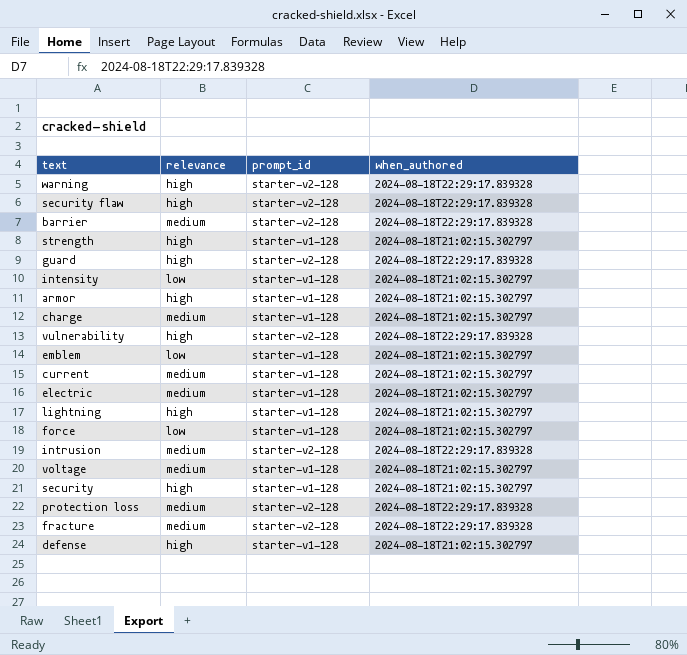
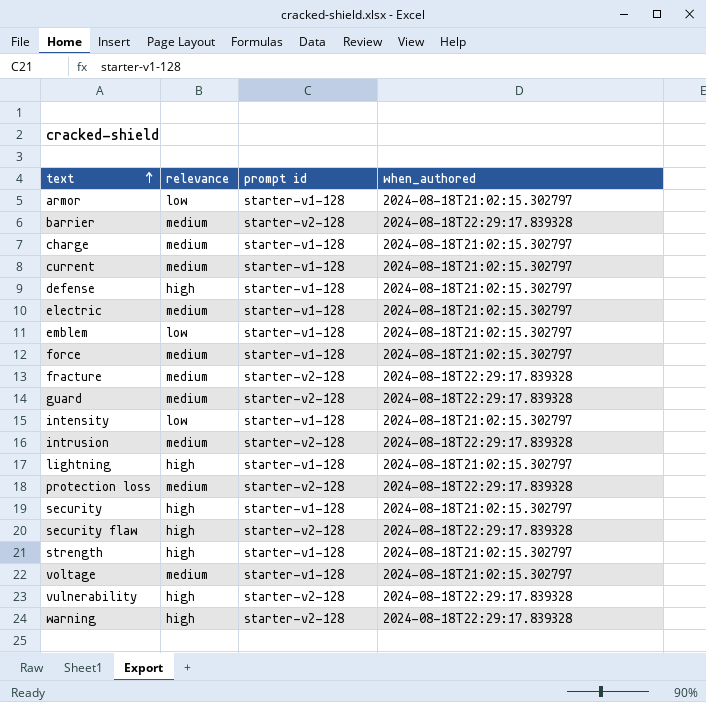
row order: none -> text ascending
column name: prompt_id -> prompt id
armor | relevance: high -> low
force | relevance: low -> medium
guard | relevance: high -> medium

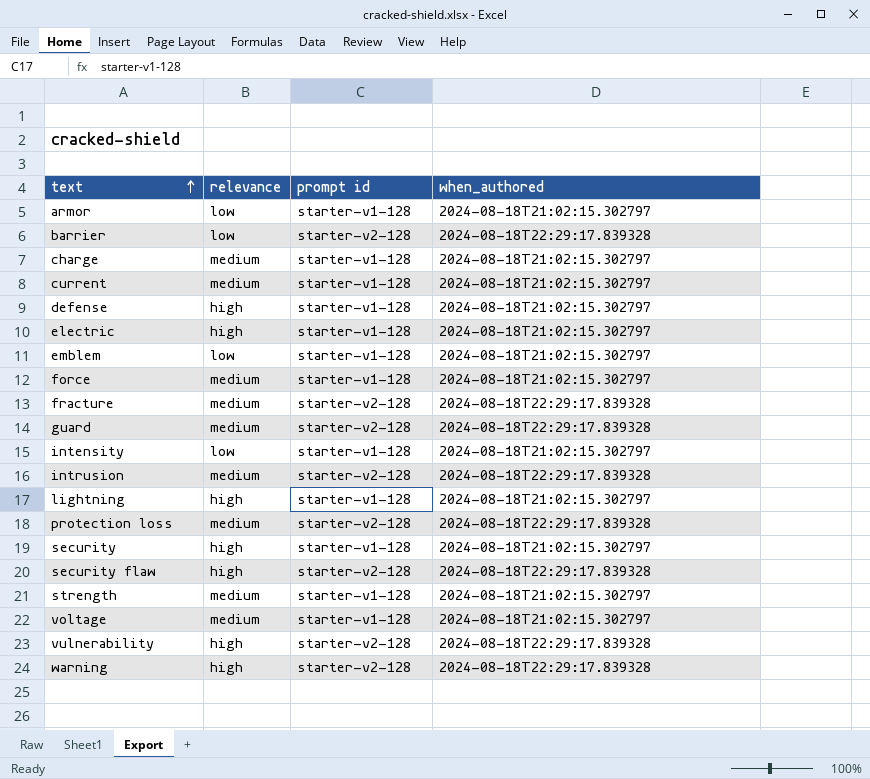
barrier | relevance: medium -> low
electric | relevance: medium -> high
strength | relevance: high -> medium

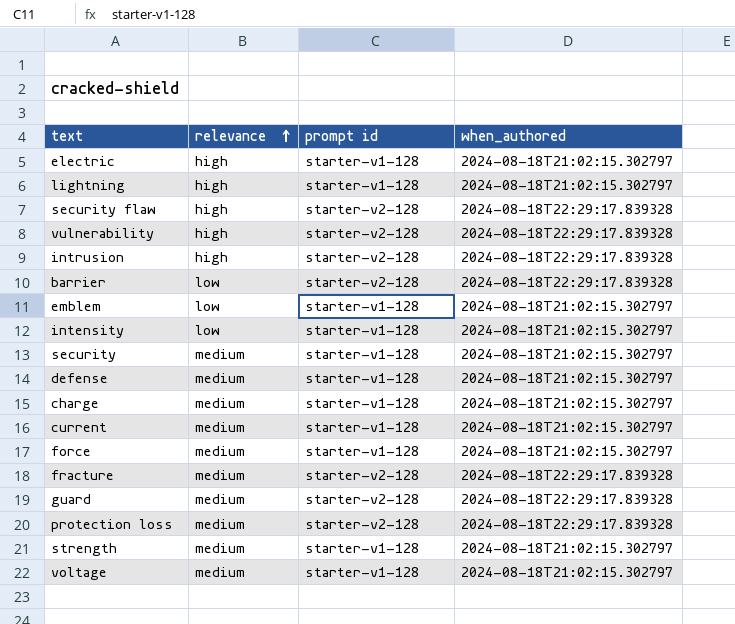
row order: text ascending -> relevance ascending
row armor: low | starter-v1-128 | 2024-08-18T21:02:15.302797 -> none
row warning: high | starter-v2-128 | 2024-08-18T22:29:17.839328 -> none
intrusion | relevance: medium -> high
security | relevance: high -> medium
defense | relevance: high -> medium

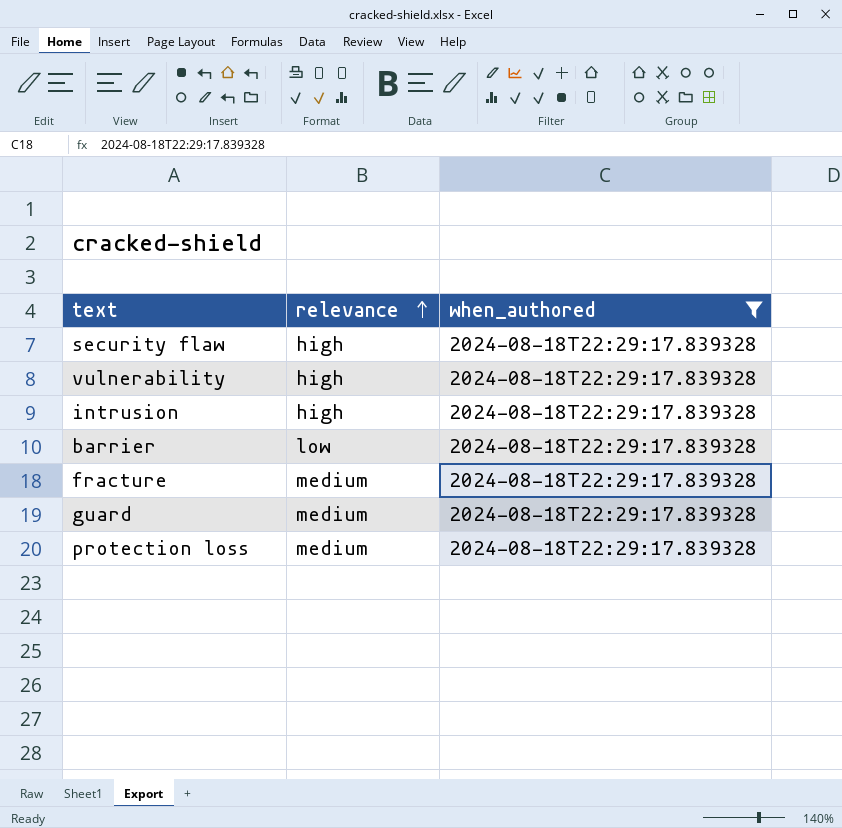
filter: none -> when_authored = 2024-08-18T22:29:17.839328
column prompt id | position: 3 -> none

